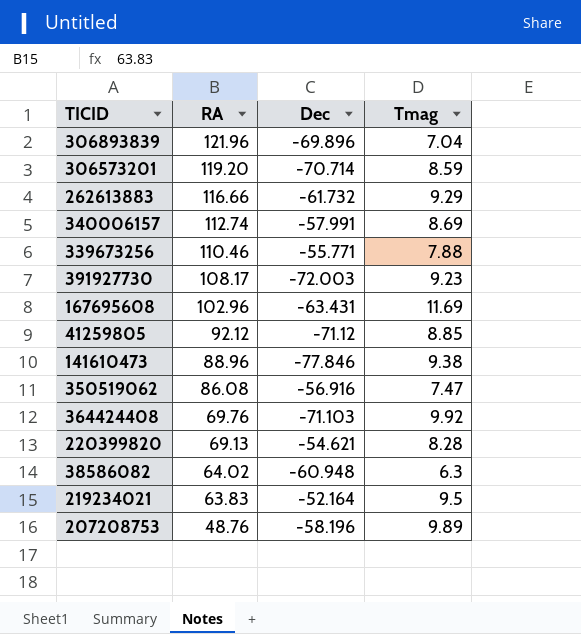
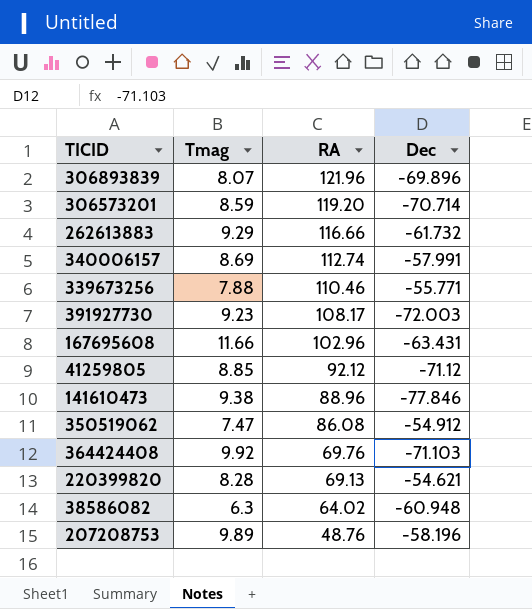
column Tmag | position: 4 -> 2
row 219234021: 63.83 | -52.164 | 9.5 -> none
306893839 | Tmag: 7.04 -> 8.07
167695608 | Tmag: 11.69 -> 11.66
350519062 | Dec: -56.916 -> -54.912

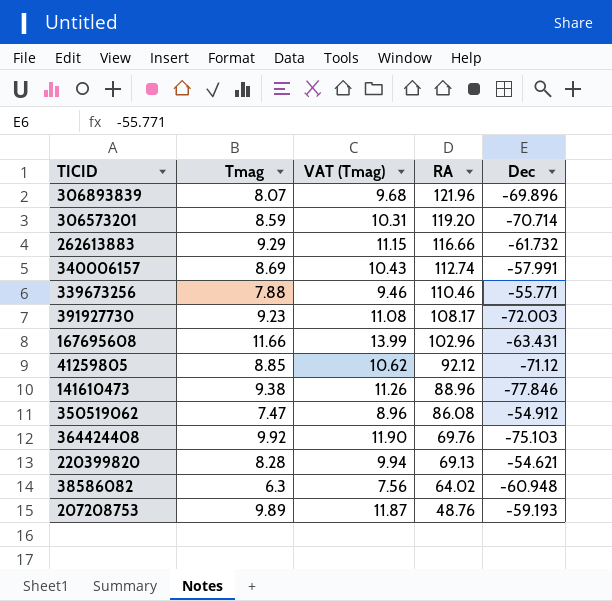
column VAT (Tmag) | formula: none -> [Tmag] * 1.2
364424408 | Dec: -71.103 -> -75.103
207208753 | Dec: -58.196 -> -59.193

